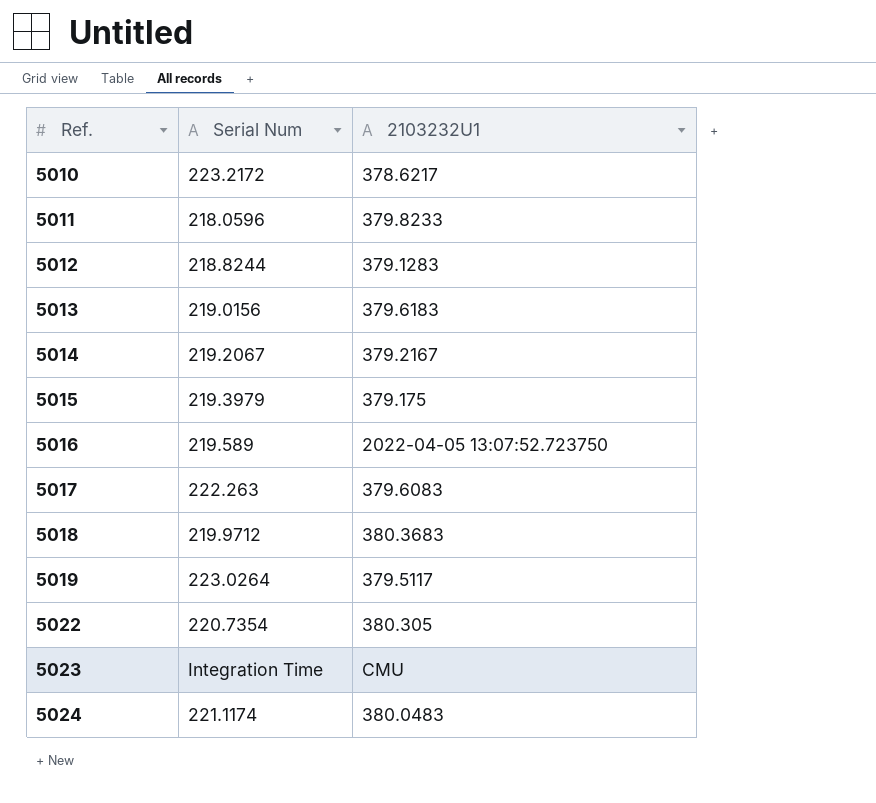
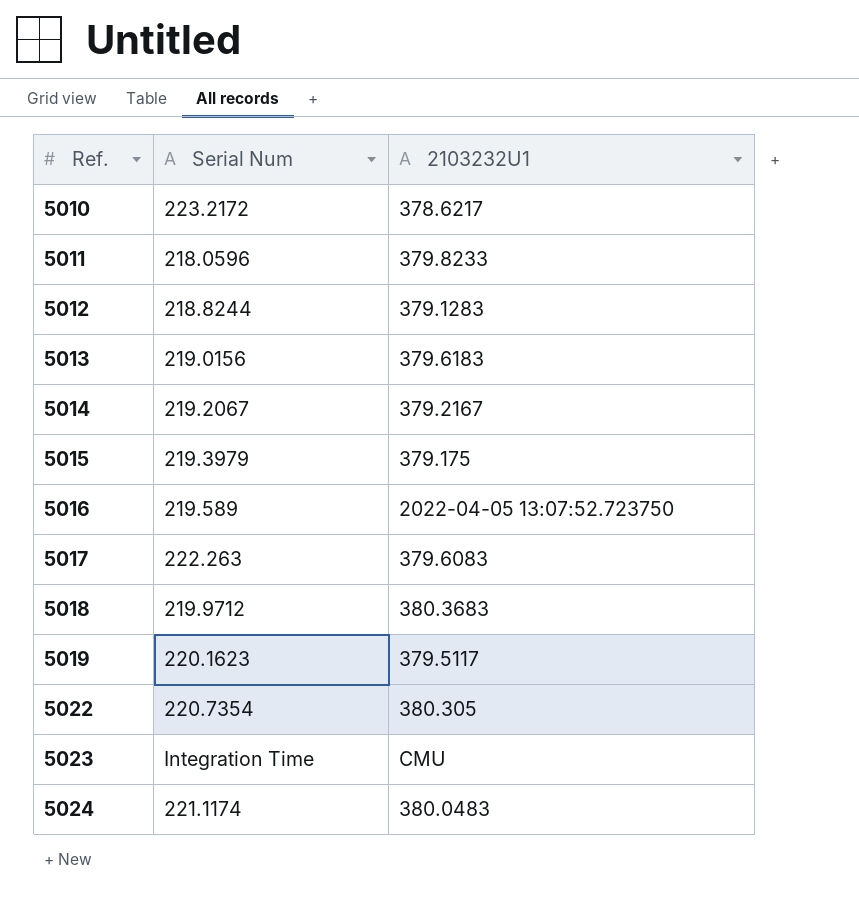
5019 | Serial Num: 223.0264 -> 220.1623

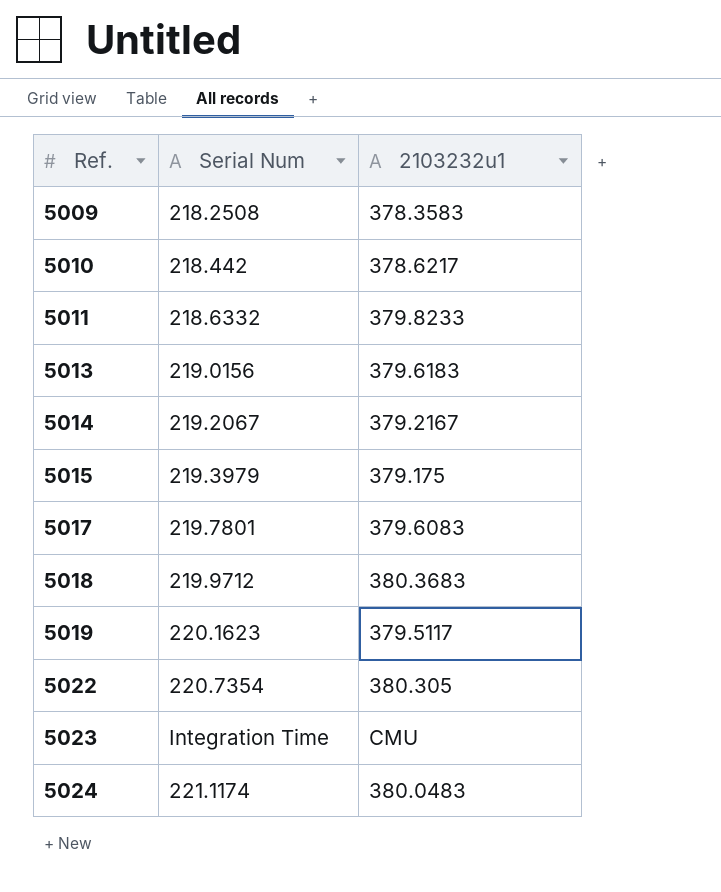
column name: 2103232U1 -> 2103232u1
row 5012: 218.8244 | 379.1283 -> none
row 5016: 219.589 | 2022-04-05 13:07:52.723750 -> none
row 5009: none -> 218.2508 | 378.3583
5010 | Serial Num: 223.2172 -> 218.442
5011 | Serial Num: 218.0596 -> 218.6332
5017 | Serial Num: 222.263 -> 219.7801

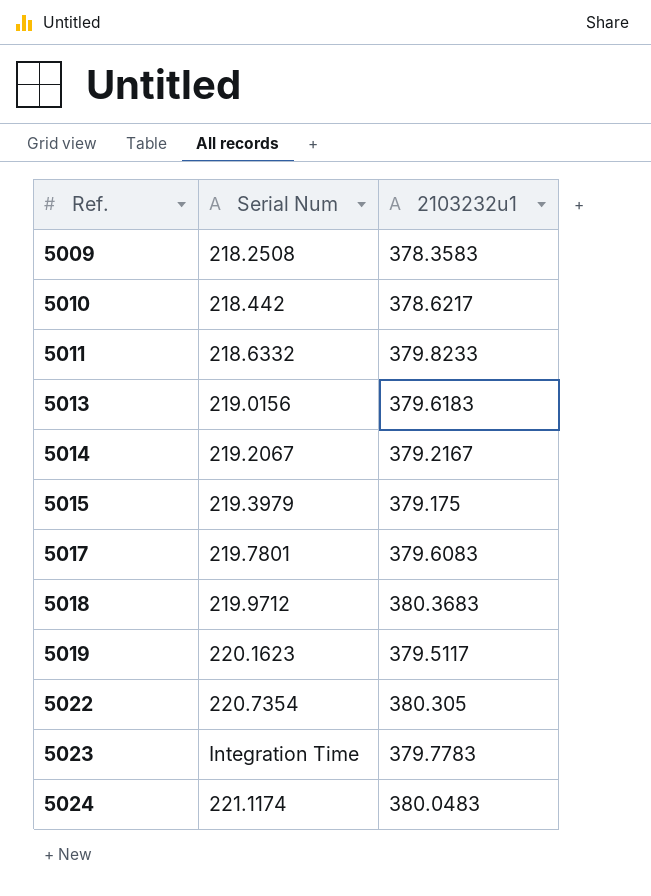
5023 | 2103232u1: CMU -> 379.7783

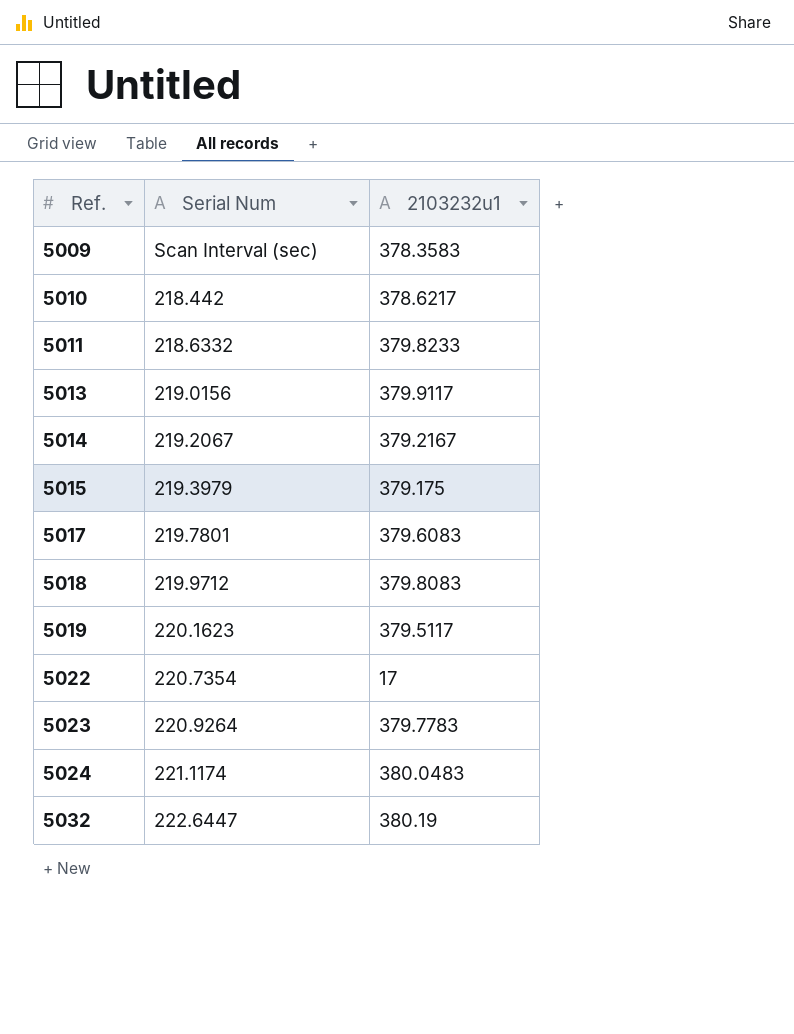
5009 | Serial Num: 218.2508 -> Scan Interval (sec)
5013 | 2103232u1: 379.6183 -> 379.9117
5018 | 2103232u1: 380.3683 -> 379.8083
5022 | 2103232u1: 380.305 -> 17
5023 | Serial Num: Integration Time -> 220.9264
row 5032: none -> 222.6447 | 380.19

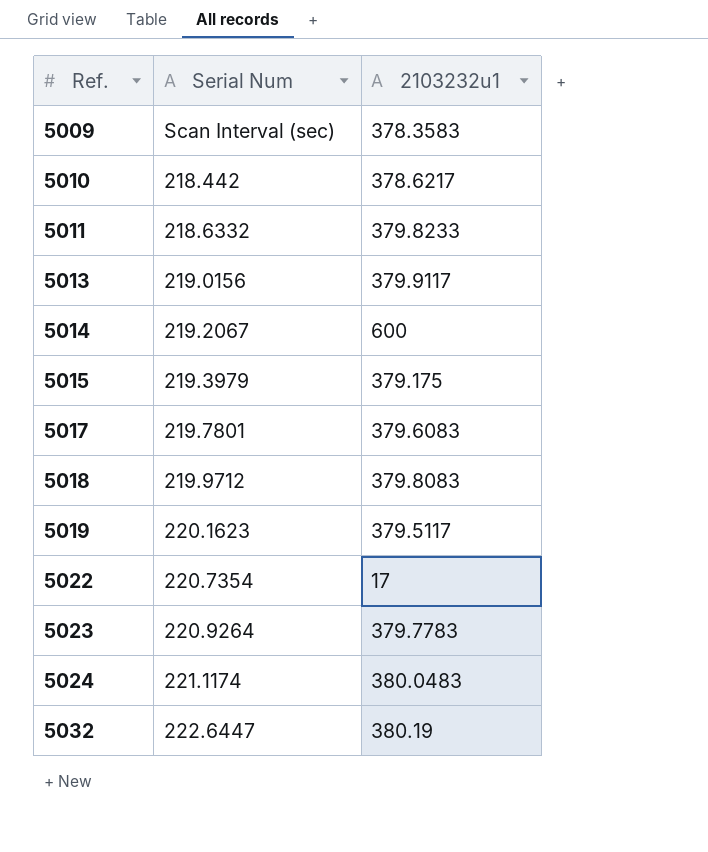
5014 | 2103232u1: 379.2167 -> 600

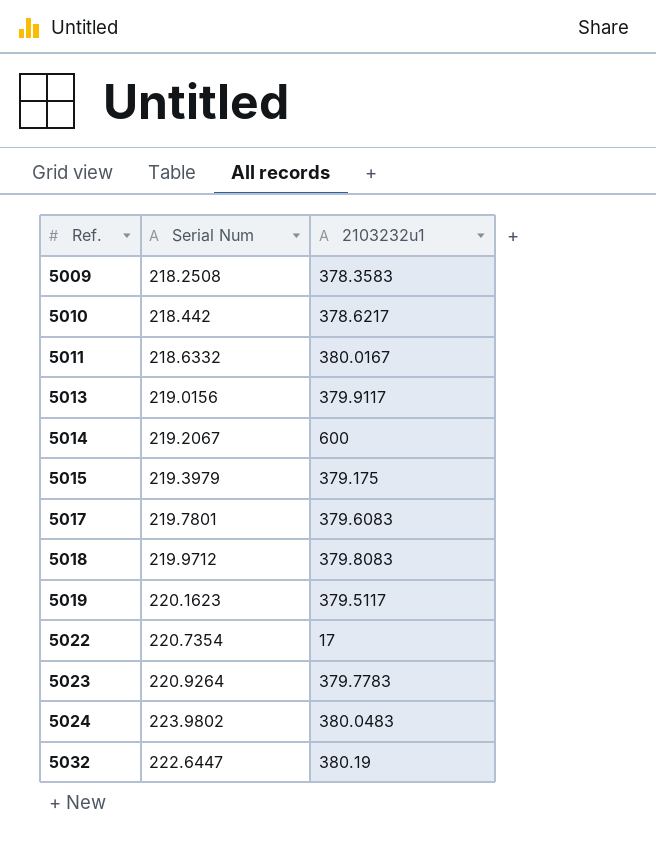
5009 | Serial Num: Scan Interval (sec) -> 218.2508
5011 | 2103232u1: 379.8233 -> 380.0167
5024 | Serial Num: 221.1174 -> 223.9802

